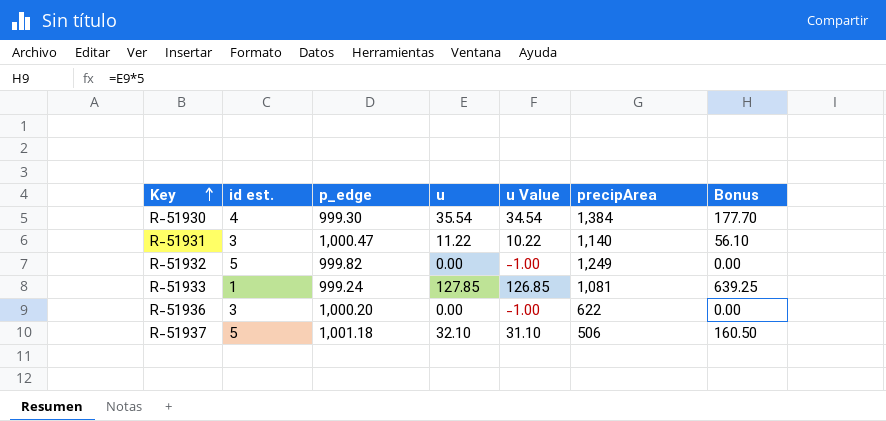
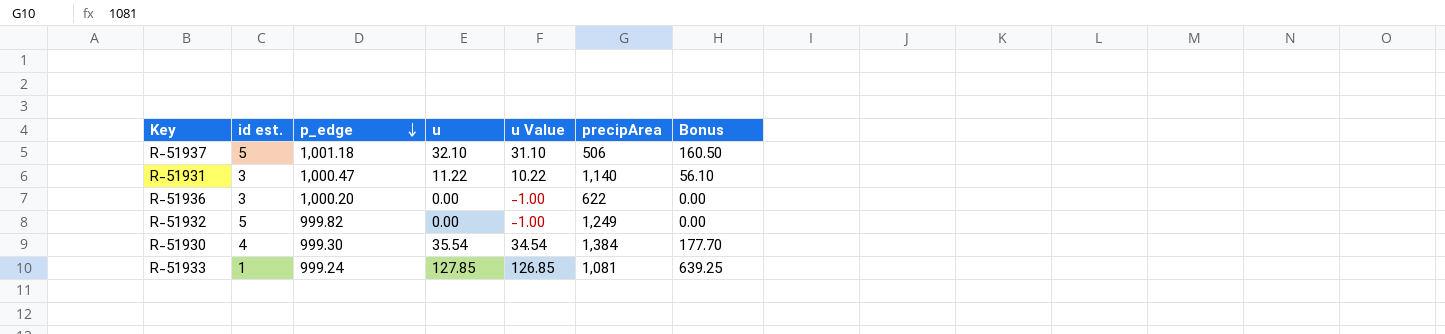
row order: Key ascending -> p_edge descending

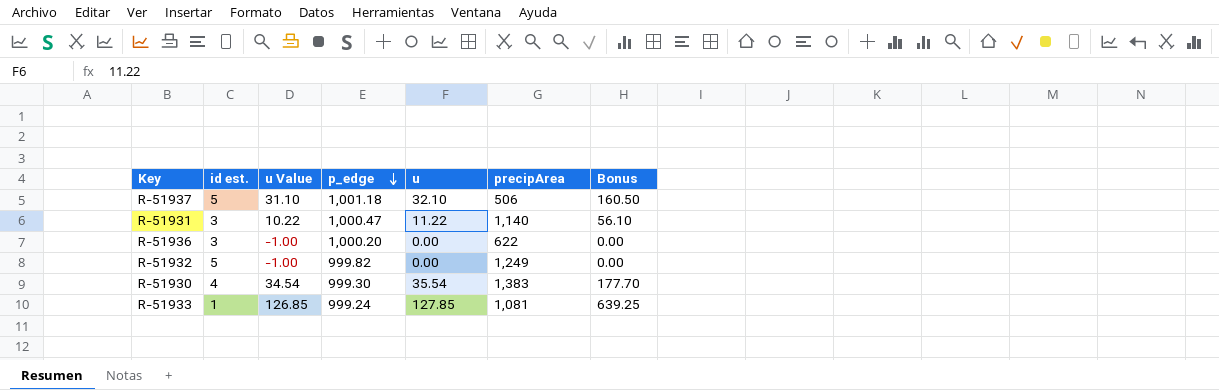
column u Value | position: 5 -> 3
R-51930 | precipArea: 1,384 -> 1,383

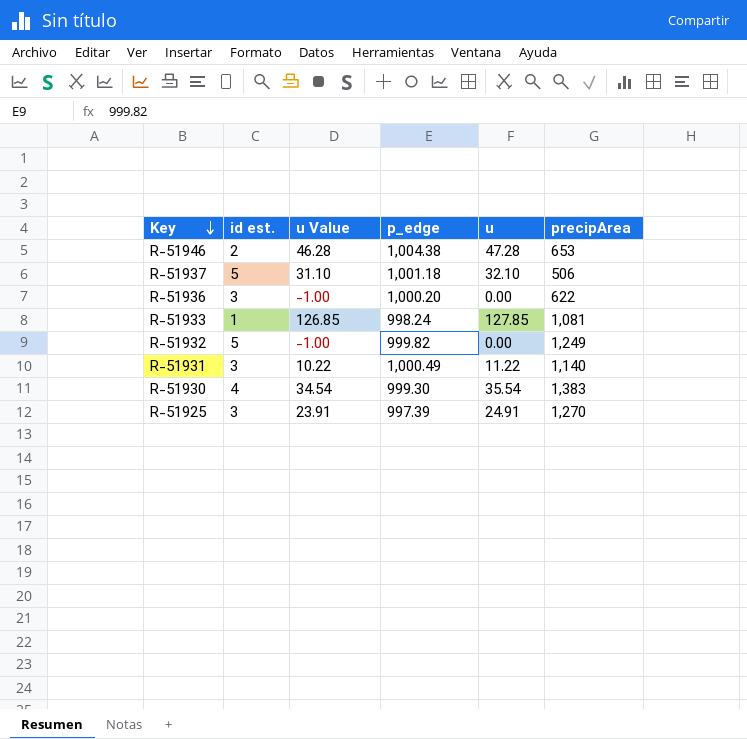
row order: p_edge descending -> Key descending
column Bonus | formula: [u] * 5 -> none
row R-51946: none -> 2 | 46.28 | 1,004.38 | 47.28 | 653
R-51933 | p_edge: 999.24 -> 998.24
R-51931 | p_edge: 1,000.47 -> 1,000.49
row R-51925: none -> 3 | 23.91 | 997.39 | 24.91 | 1,270

